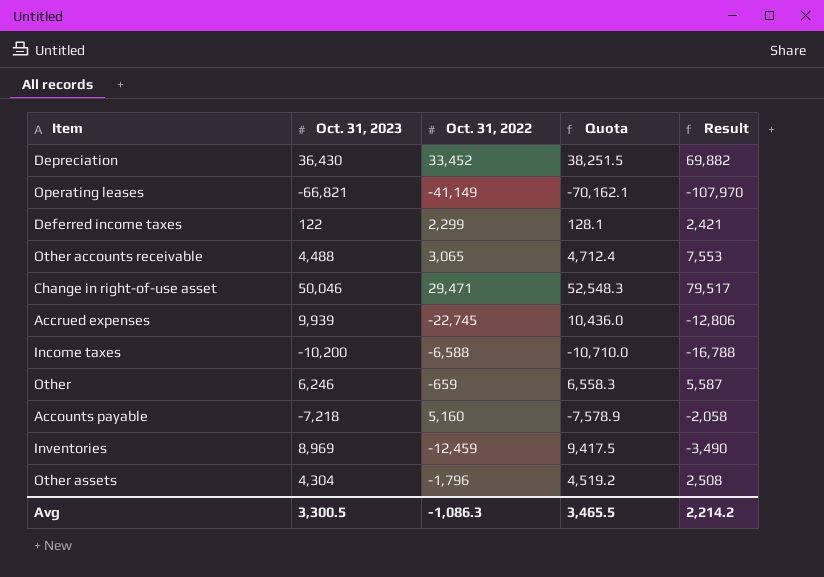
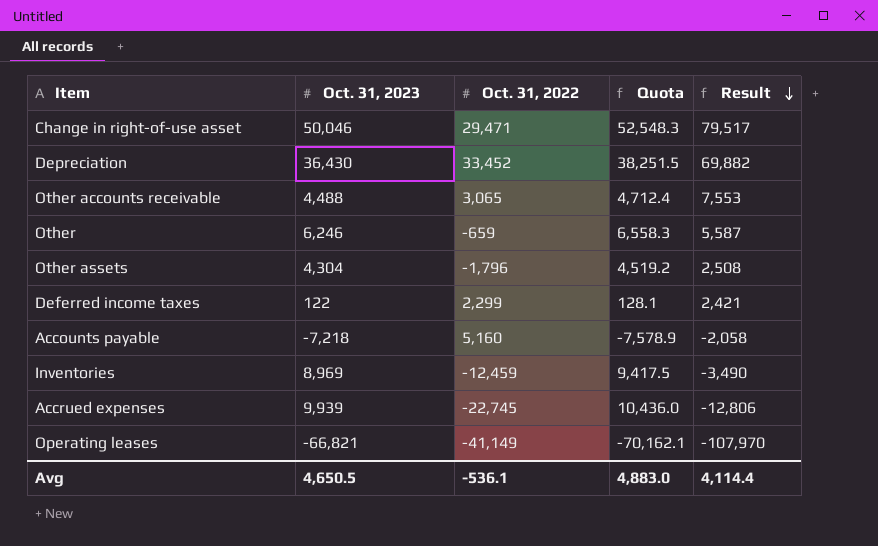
row order: none -> Result descending
row Income taxes: -10,200 | -6,588 | -10,710.0 | -16,788 -> none
Avg | Oct. 31, 2023: 3,300.5 -> 4,650.5
Avg | Oct. 31, 2022: -1,086.3 -> -536.1
Avg | Quota: 3,465.5 -> 4,883.0
Avg | Result: 2,214.2 -> 4,114.4

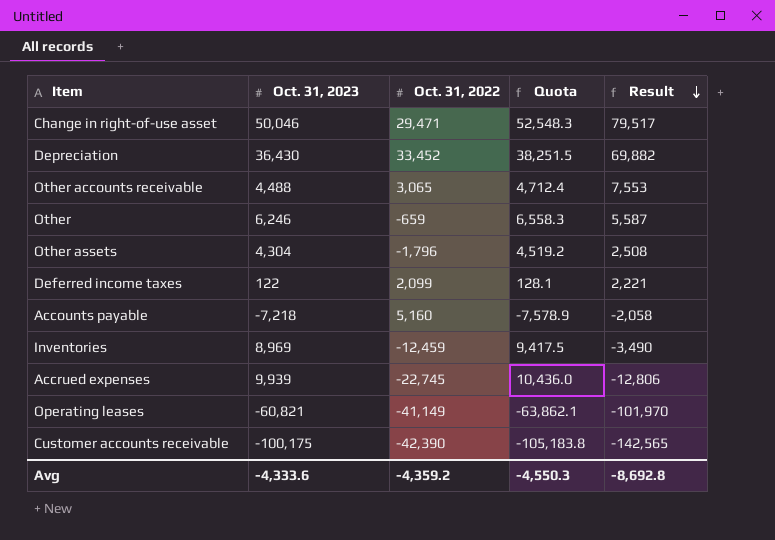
Deferred income taxes | Oct. 31, 2022: 2,299 -> 2,099
Deferred income taxes | Result: 2,421 -> 2,221
Operating leases | Oct. 31, 2023: -66,821 -> -60,821
Operating leases | Quota: -70,162.1 -> -63,862.1
Operating leases | Result: -107,970 -> -101,970
row Customer accounts receivable: none -> -100,175 | -42,390 | -105,183.8 | -142,565
Avg | Oct. 31, 2023: 4,650.5 -> -4,333.6
Avg | Oct. 31, 2022: -536.1 -> -4,359.2
Avg | Quota: 4,883.0 -> -4,550.3
Avg | Result: 4,114.4 -> -8,692.8

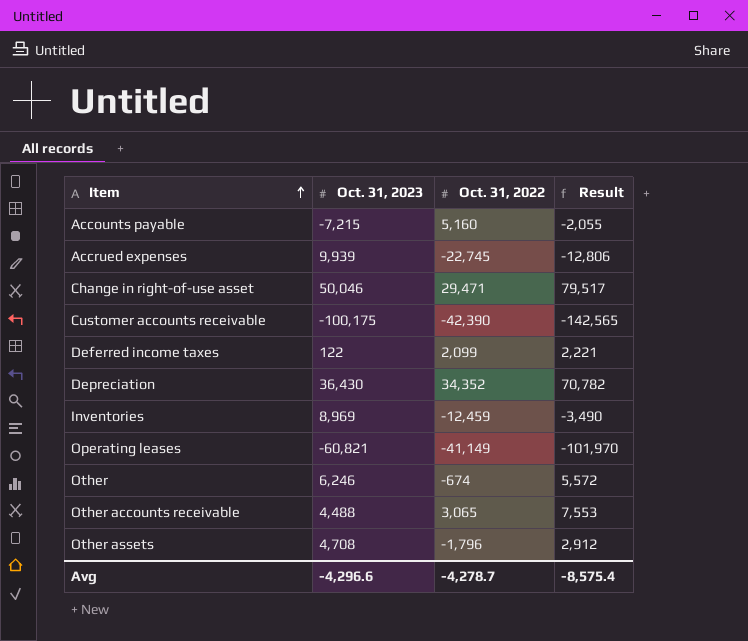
row order: Result descending -> Item ascending
column Quota | formula: [Oct. 31, 2023] * 1.05 -> none
Accounts payable | Oct. 31, 2023: -7,218 -> -7,215
Accounts payable | Result: -2,058 -> -2,055
Depreciation | Oct. 31, 2022: 33,452 -> 34,352
Depreciation | Result: 69,882 -> 70,782
Other | Oct. 31, 2022: -659 -> -674
Other | Result: 5,587 -> 5,572
Other assets | Oct. 31, 2023: 4,304 -> 4,708
Other assets | Result: 2,508 -> 2,912
Avg | Oct. 31, 2023: -4,333.6 -> -4,296.6
Avg | Oct. 31, 2022: -4,359.2 -> -4,278.7
Avg | Result: -8,692.8 -> -8,575.4

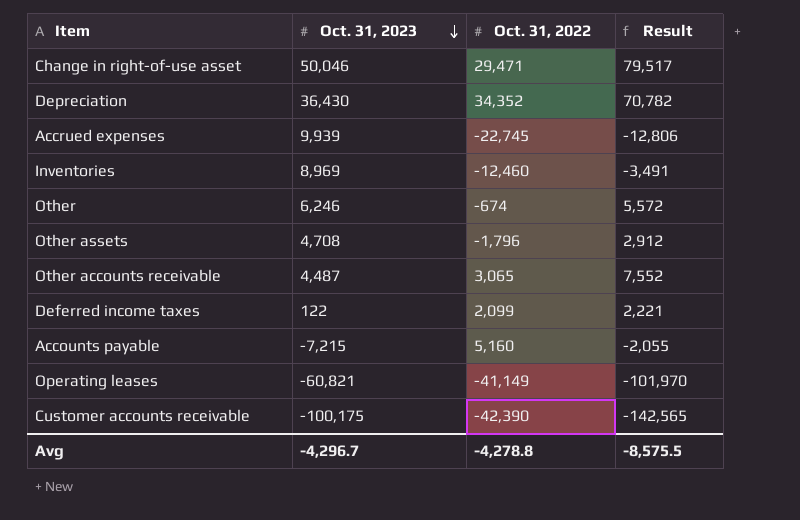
row order: Item ascending -> Oct. 31, 2023 descending
Inventories | Oct. 31, 2022: -12,459 -> -12,460
Inventories | Result: -3,490 -> -3,491
Other accounts receivable | Oct. 31, 2023: 4,488 -> 4,487
Other accounts receivable | Result: 7,553 -> 7,552
Avg | Oct. 31, 2023: -4,296.6 -> -4,296.7
Avg | Oct. 31, 2022: -4,278.7 -> -4,278.8
Avg | Result: -8,575.4 -> -8,575.5

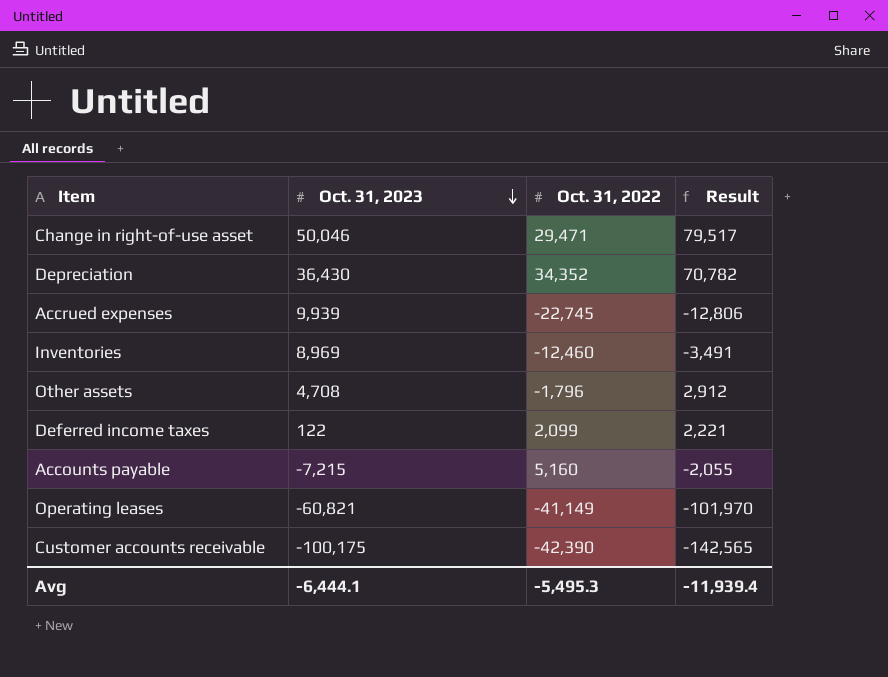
row Other: 6,246 | -674 | 5,572 -> none
row Other accounts receivable: 4,487 | 3,065 | 7,552 -> none
Avg | Oct. 31, 2023: -4,296.7 -> -6,444.1
Avg | Oct. 31, 2022: -4,278.8 -> -5,495.3
Avg | Result: -8,575.5 -> -11,939.4

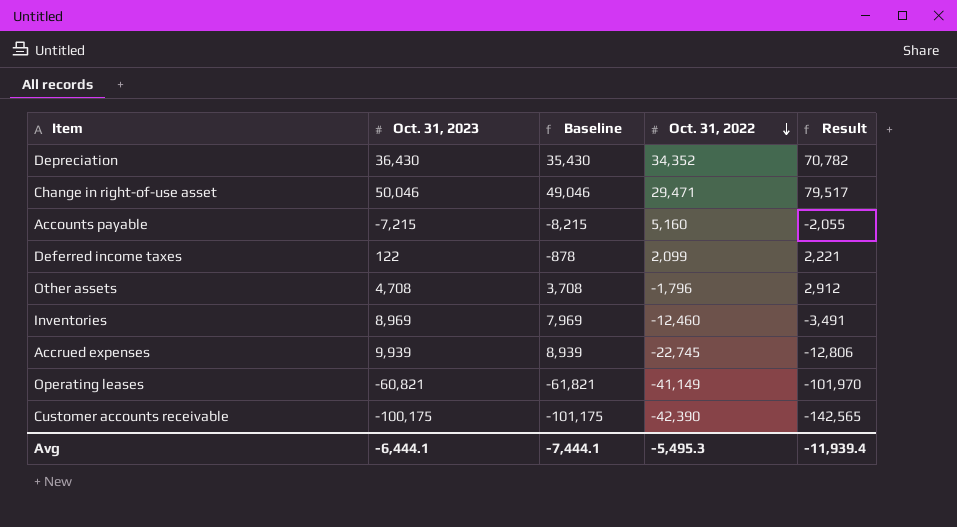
row order: Oct. 31, 2023 descending -> Oct. 31, 2022 descending
column Baseline | formula: none -> [Oct. 31, 2023] - 1000

